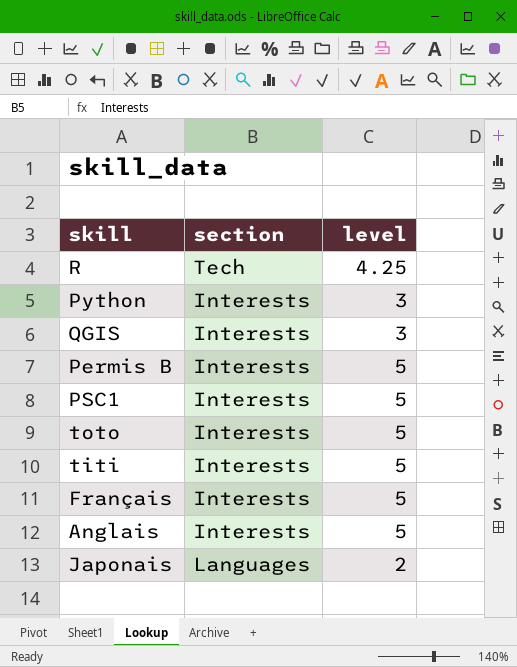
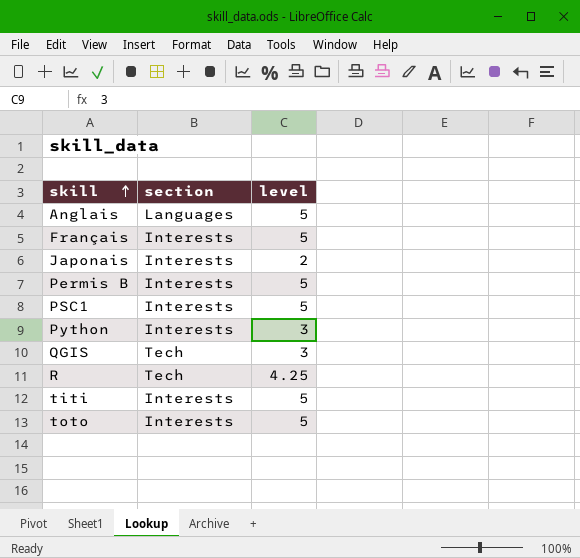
row order: none -> skill ascending
Anglais | section: Interests -> Languages
Japonais | section: Languages -> Interests
QGIS | section: Interests -> Tech

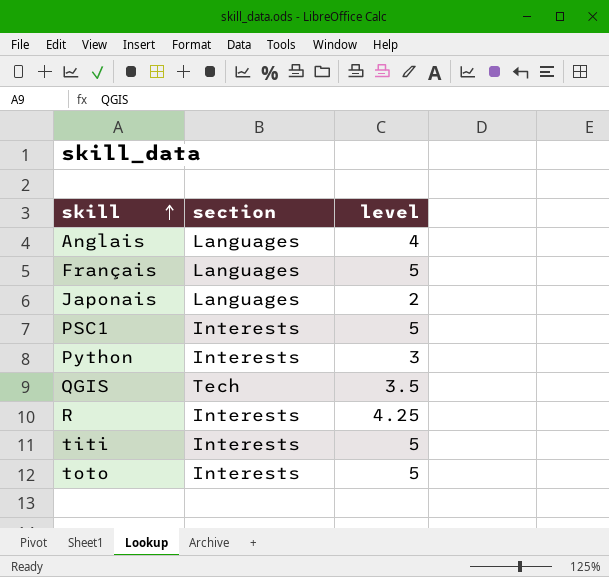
row Permis B: Interests | 5 -> none
Anglais | level: 5 -> 4
Français | section: Interests -> Languages
Japonais | section: Interests -> Languages
QGIS | level: 3 -> 3.5
R | section: Tech -> Interests

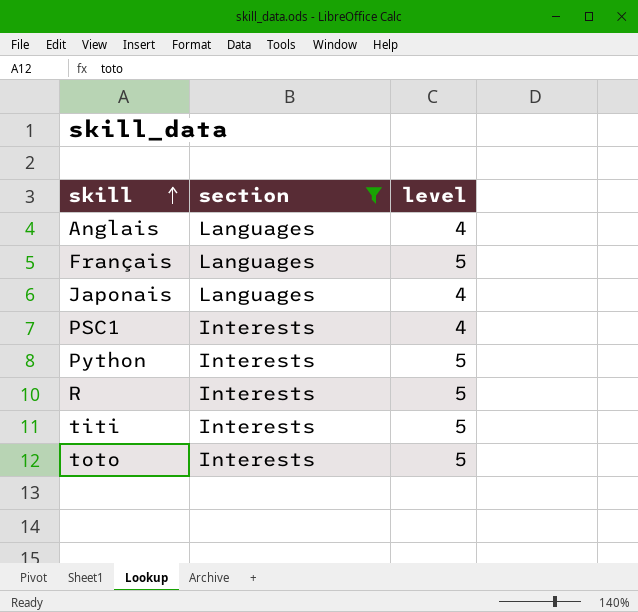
filter: none -> section != Tech
Japonais | level: 2 -> 4
PSC1 | level: 5 -> 4
Python | level: 3 -> 5
R | level: 4.25 -> 5

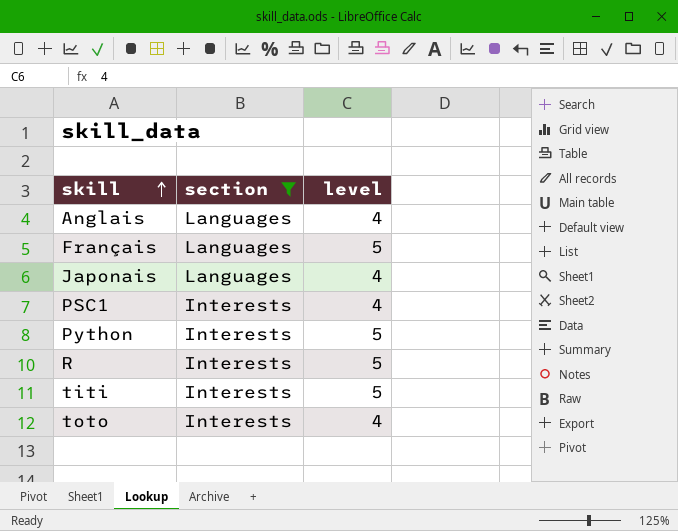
toto | level: 5 -> 4

